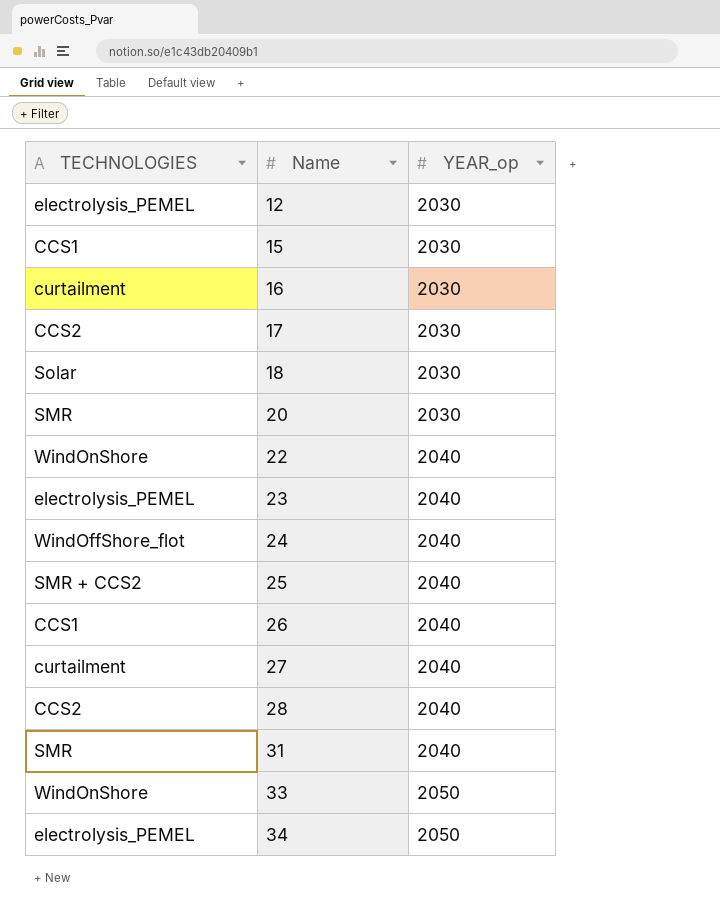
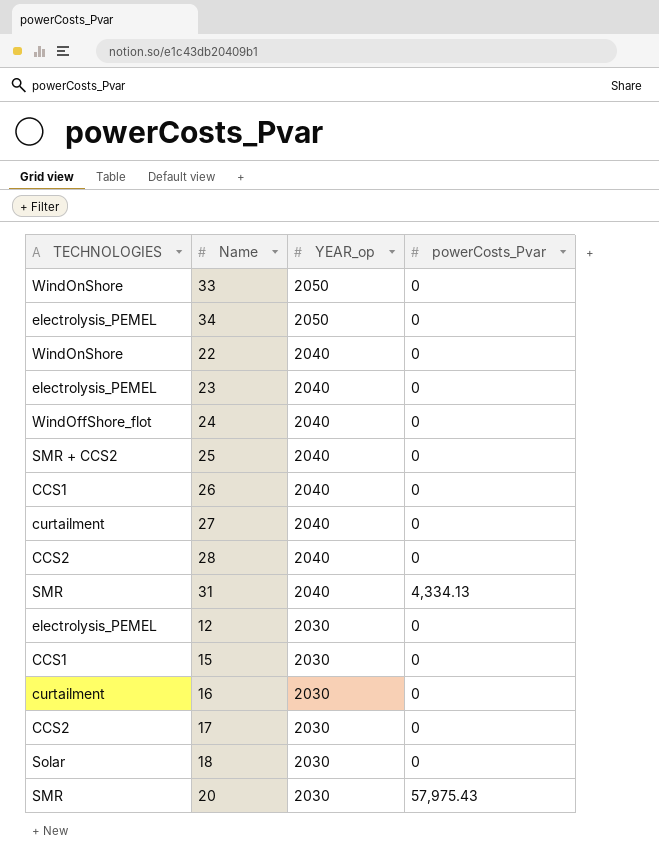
row order: Name ascending -> YEAR_op descending
column powerCosts_Pvar | position: none -> 4

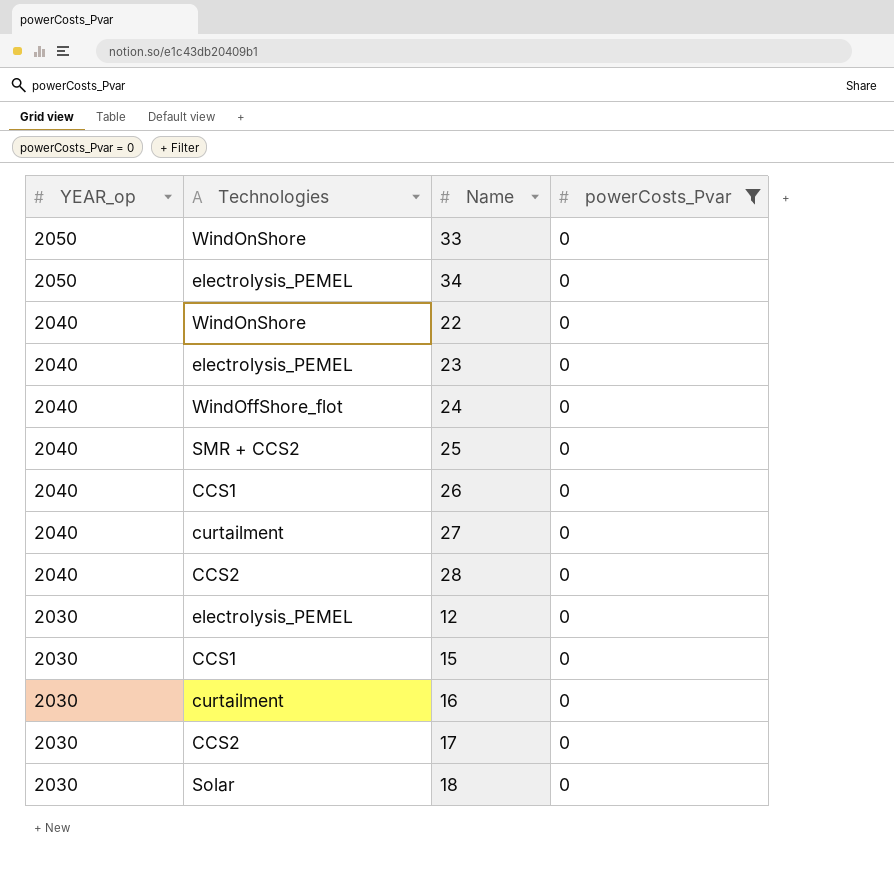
filter: none -> powerCosts_Pvar = 0
column YEAR_op | position: 3 -> 1
column name: TECHNOLOGIES -> Technologies

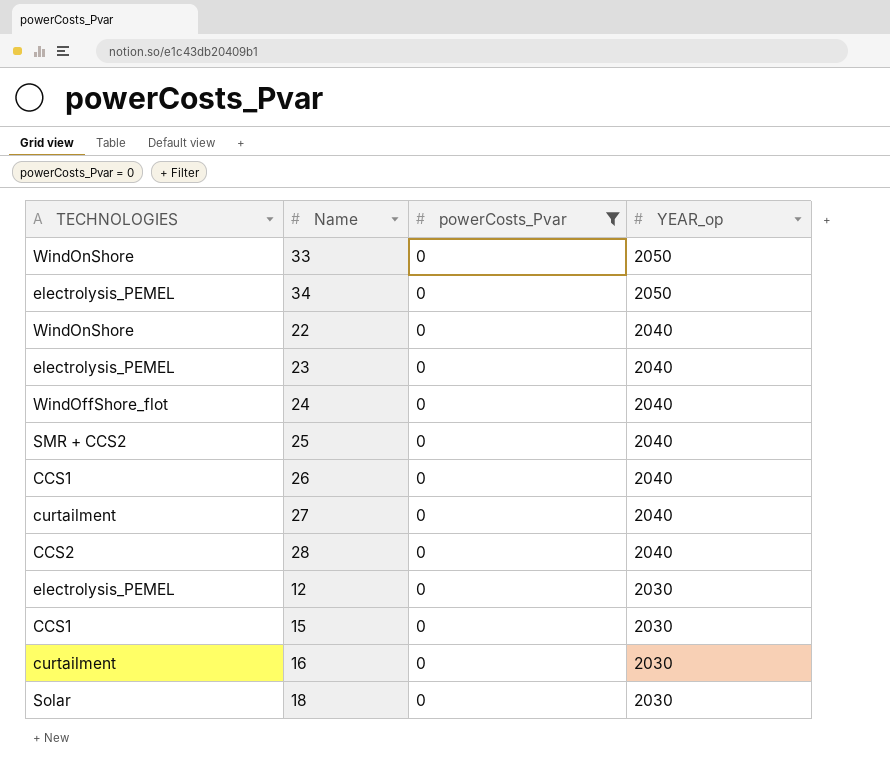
column name: Technologies -> TECHNOLOGIES
column YEAR_op | position: 1 -> 4
row 17: 2030 | CCS2 | 0 -> none

